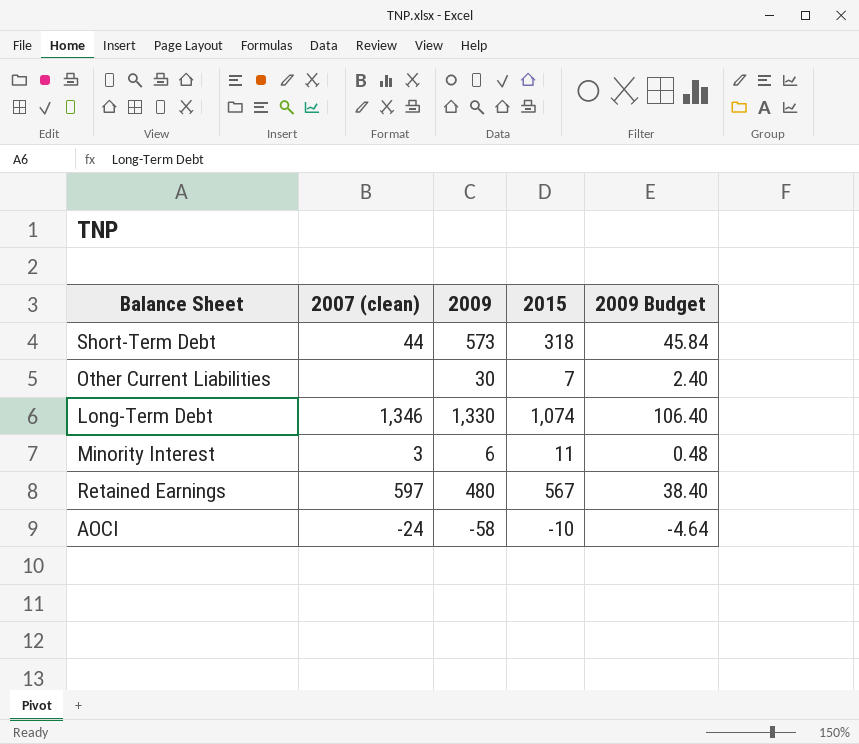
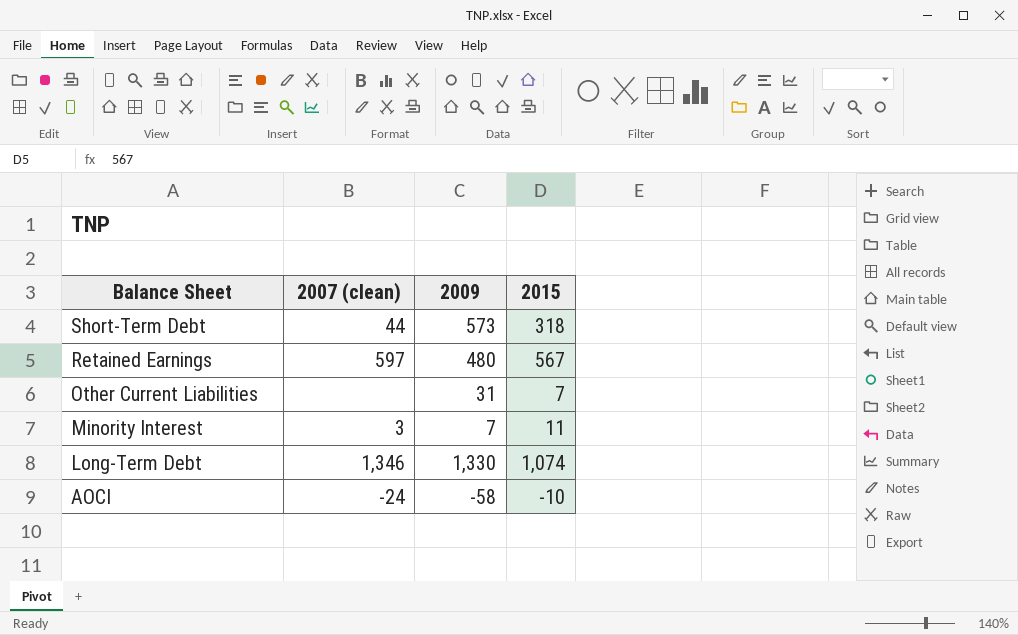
row order: none -> Balance Sheet descending
column 2009 Budget | formula: [2009] * 0.08 -> none
Other Current Liabilities | 2009: 30 -> 31
Minority Interest | 2009: 6 -> 7

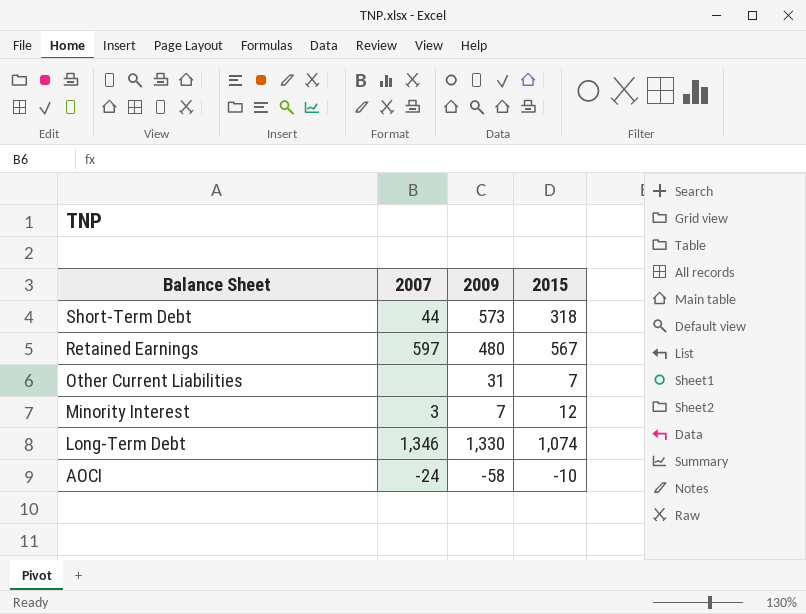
column name: 2007 (clean) -> 2007
Minority Interest | 2015: 11 -> 12

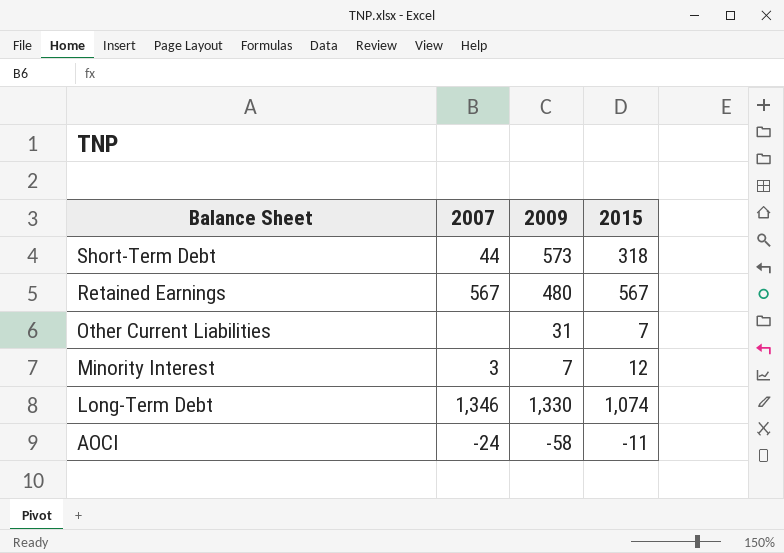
Retained Earnings | 2007: 597 -> 567
AOCI | 2015: -10 -> -11

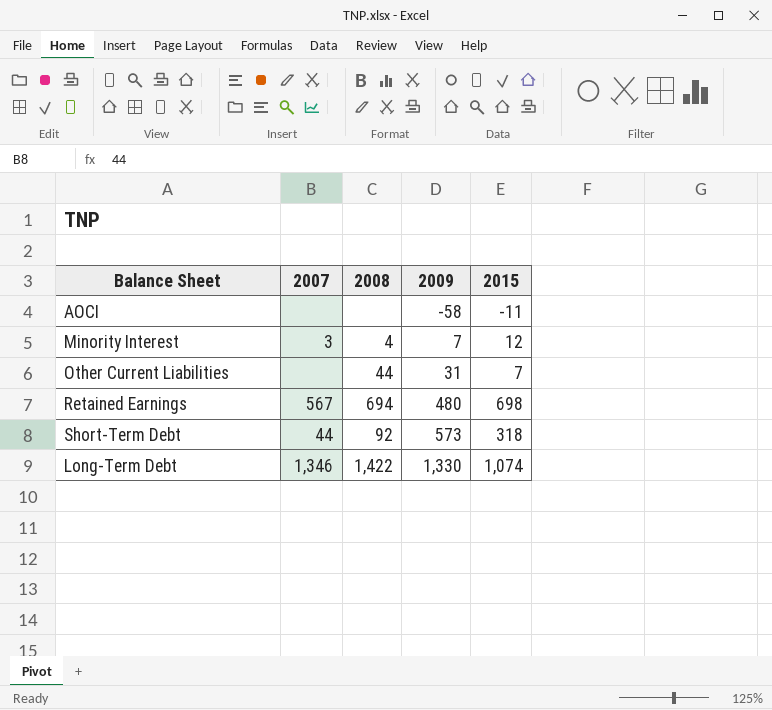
row order: Balance Sheet descending -> 2009 ascending
column 2008 | position: none -> 3
AOCI | 2007: -24 -> none
Retained Earnings | 2015: 567 -> 698

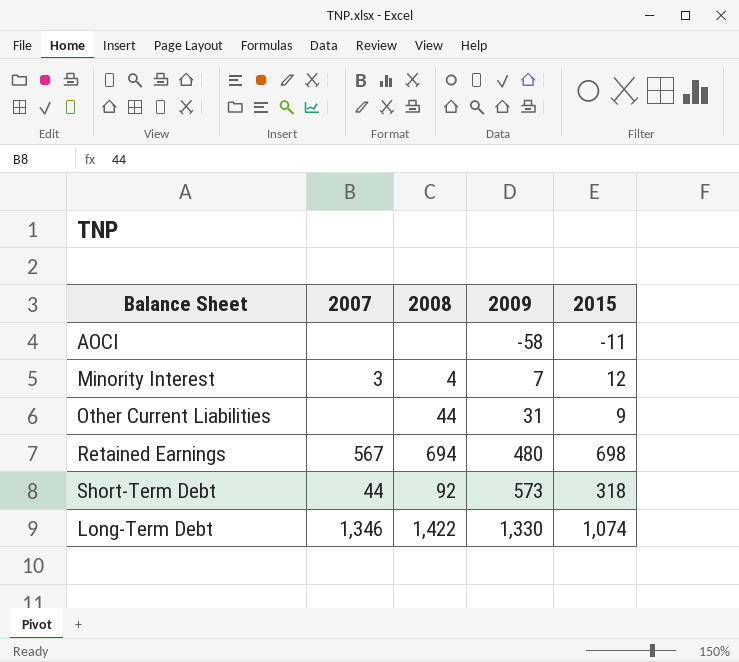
Other Current Liabilities | 2015: 7 -> 9

